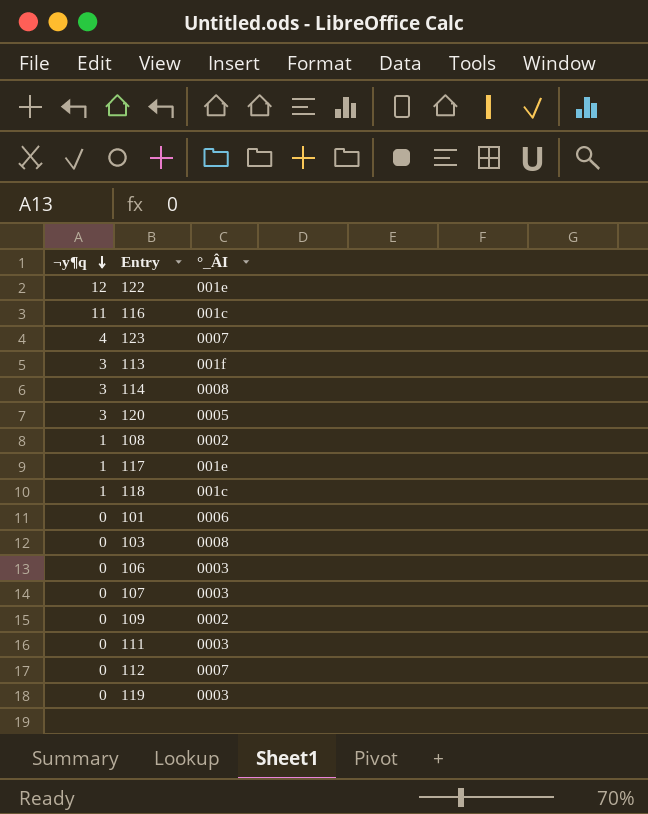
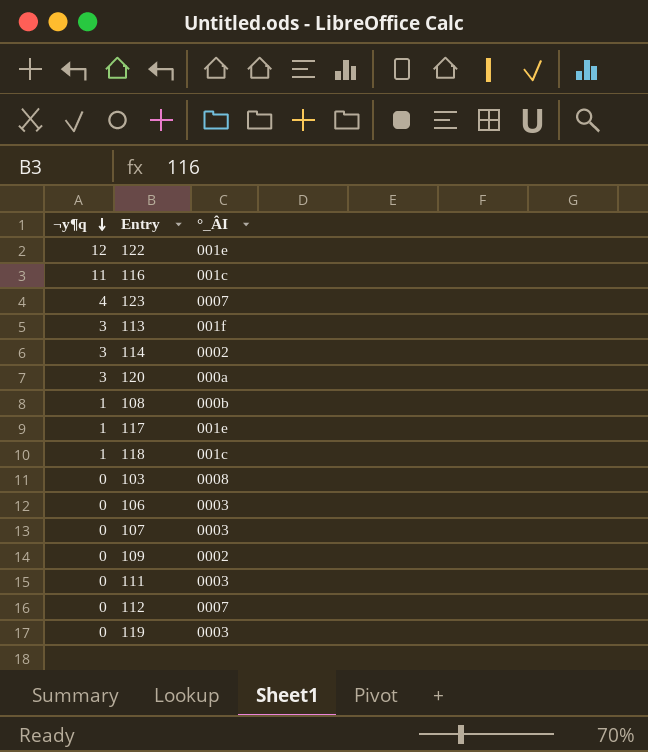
row 101: 0 | 0006 -> none
114 | °_ÂI: 0008 -> 0002
120 | °_ÂI: 0005 -> 000a
108 | °_ÂI: 0002 -> 000b

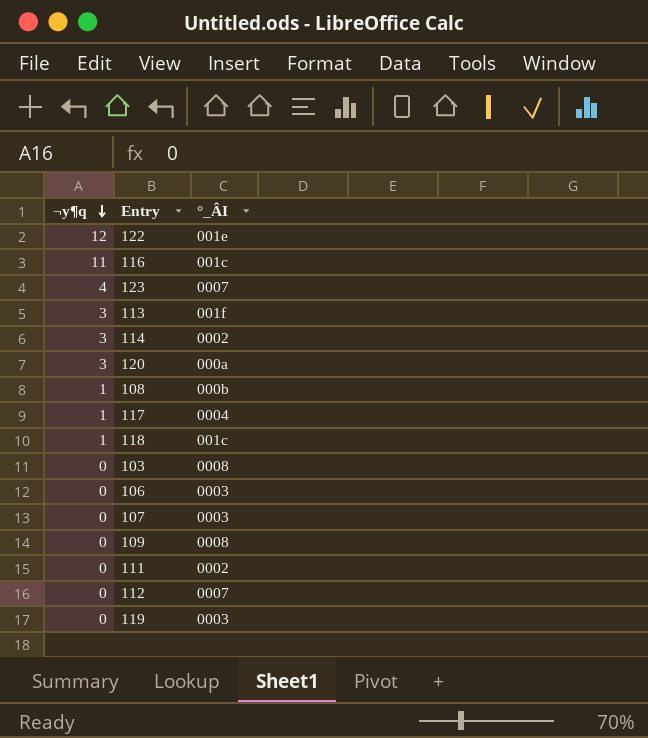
117 | °_ÂI: 001e -> 0004
109 | °_ÂI: 0002 -> 0008
111 | °_ÂI: 0003 -> 0002

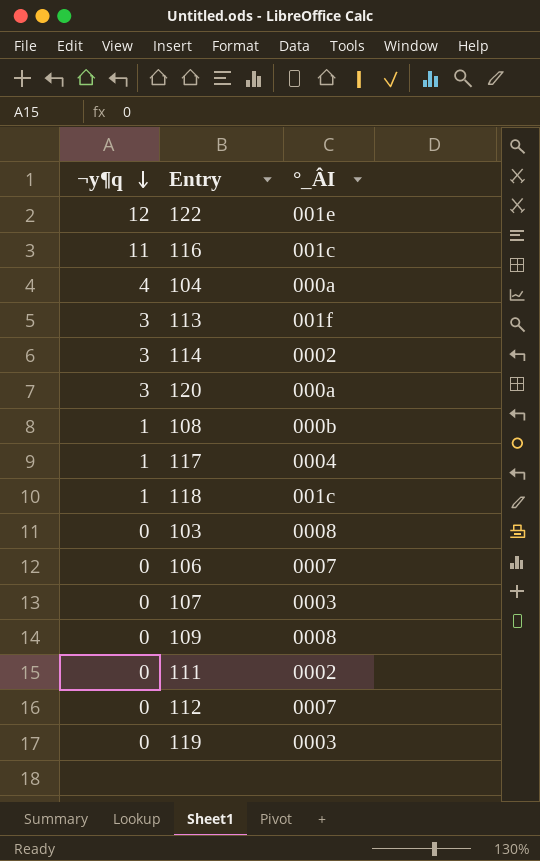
row 123: 4 | 0007 -> none
row 104: none -> 4 | 000a
106 | °_ÂI: 0003 -> 0007

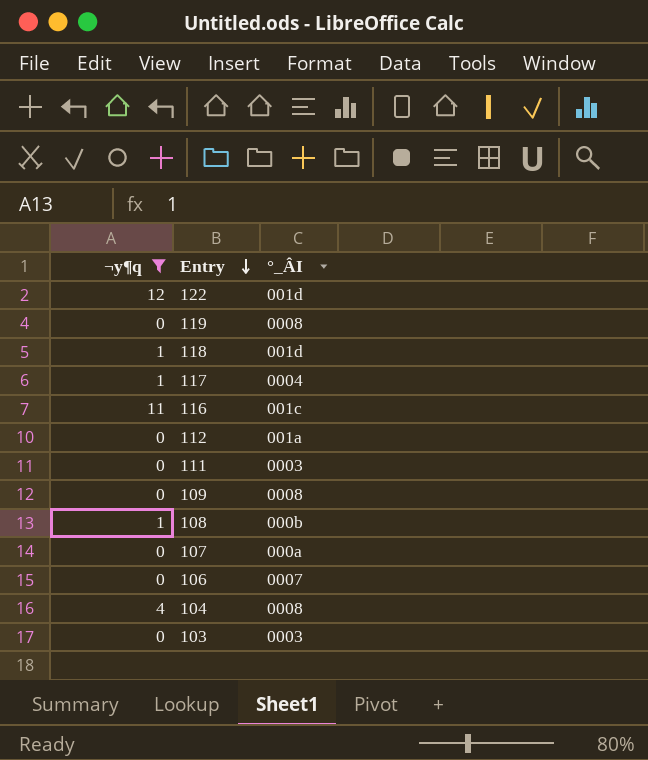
filter: none -> ¬y¶q != 3
row order: ¬y¶q descending -> Entry descending
122 | °_ÂI: 001e -> 001d
119 | °_ÂI: 0003 -> 0008
118 | °_ÂI: 001c -> 001d
112 | °_ÂI: 0007 -> 001a
111 | °_ÂI: 0002 -> 0003
107 | °_ÂI: 0003 -> 000a
104 | °_ÂI: 000a -> 0008
103 | °_ÂI: 0008 -> 0003

